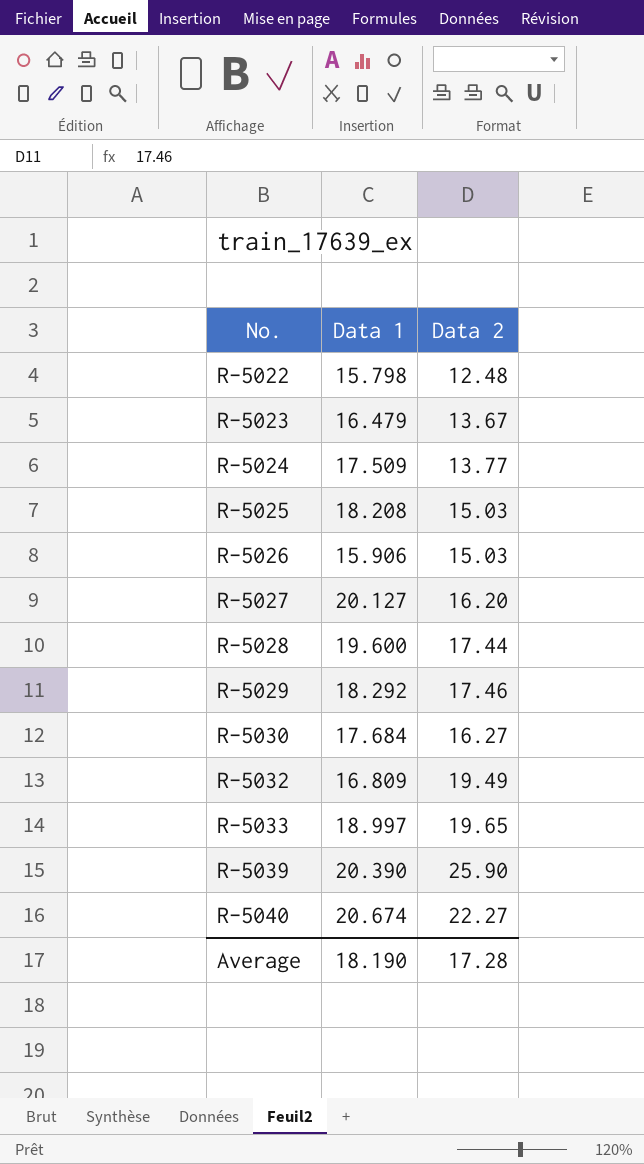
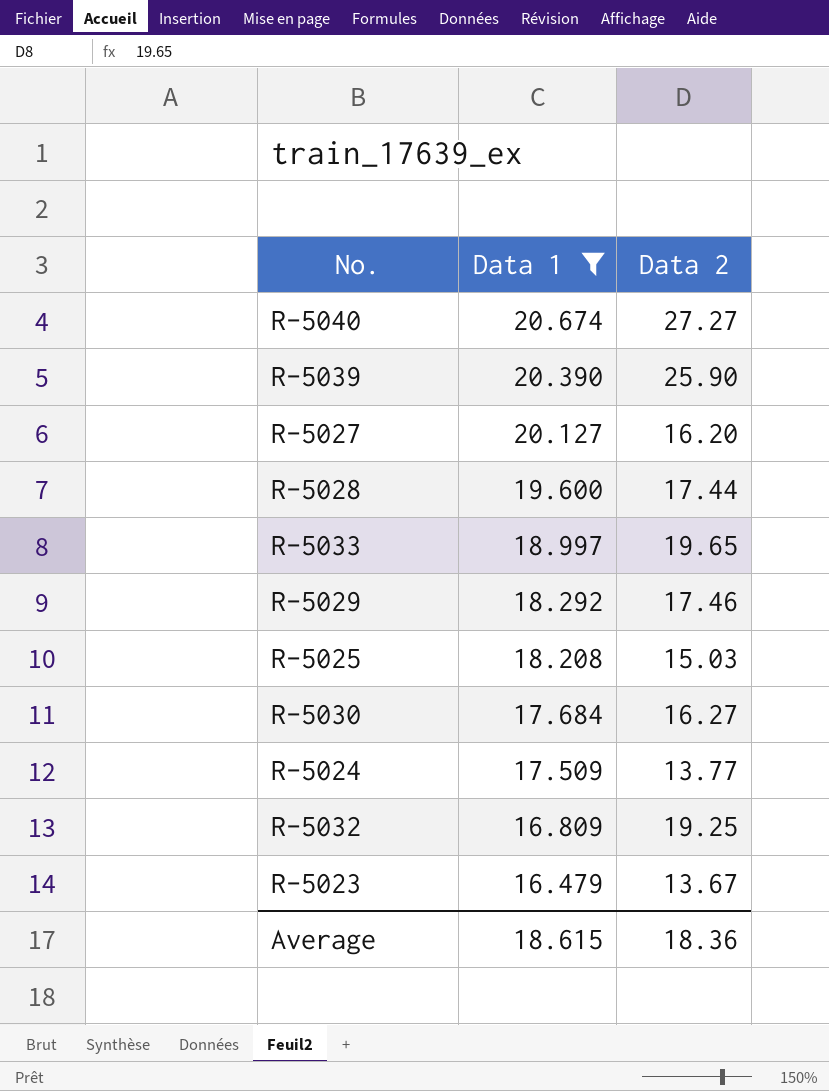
filter: none -> Data 1 >= 16.479
row order: No. ascending -> Data 1 descending
R-5040 | Data 2: 22.27 -> 27.27
R-5032 | Data 2: 19.49 -> 19.25
Average | Data 1: 18.190 -> 18.615
Average | Data 2: 17.28 -> 18.36

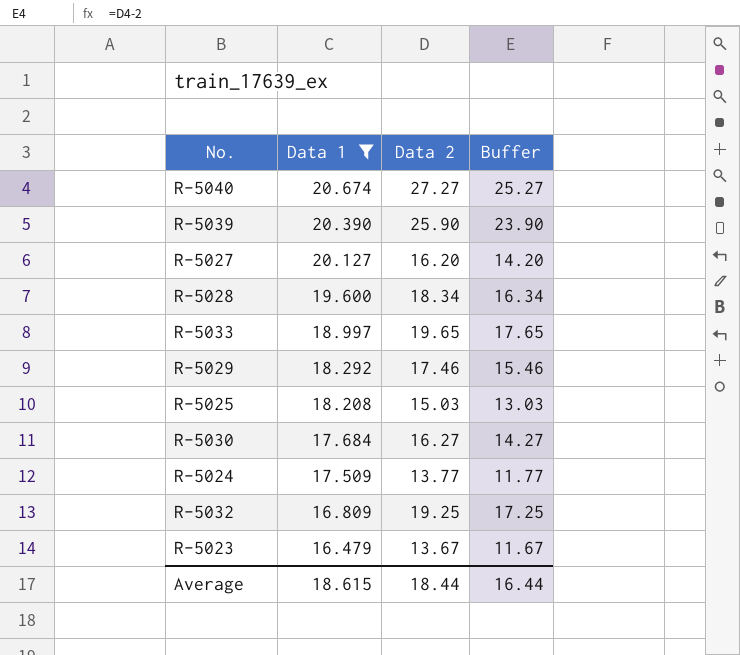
column Buffer | formula: none -> [Data 2] - 2
R-5028 | Data 2: 17.44 -> 18.34
Average | Data 2: 18.36 -> 18.44

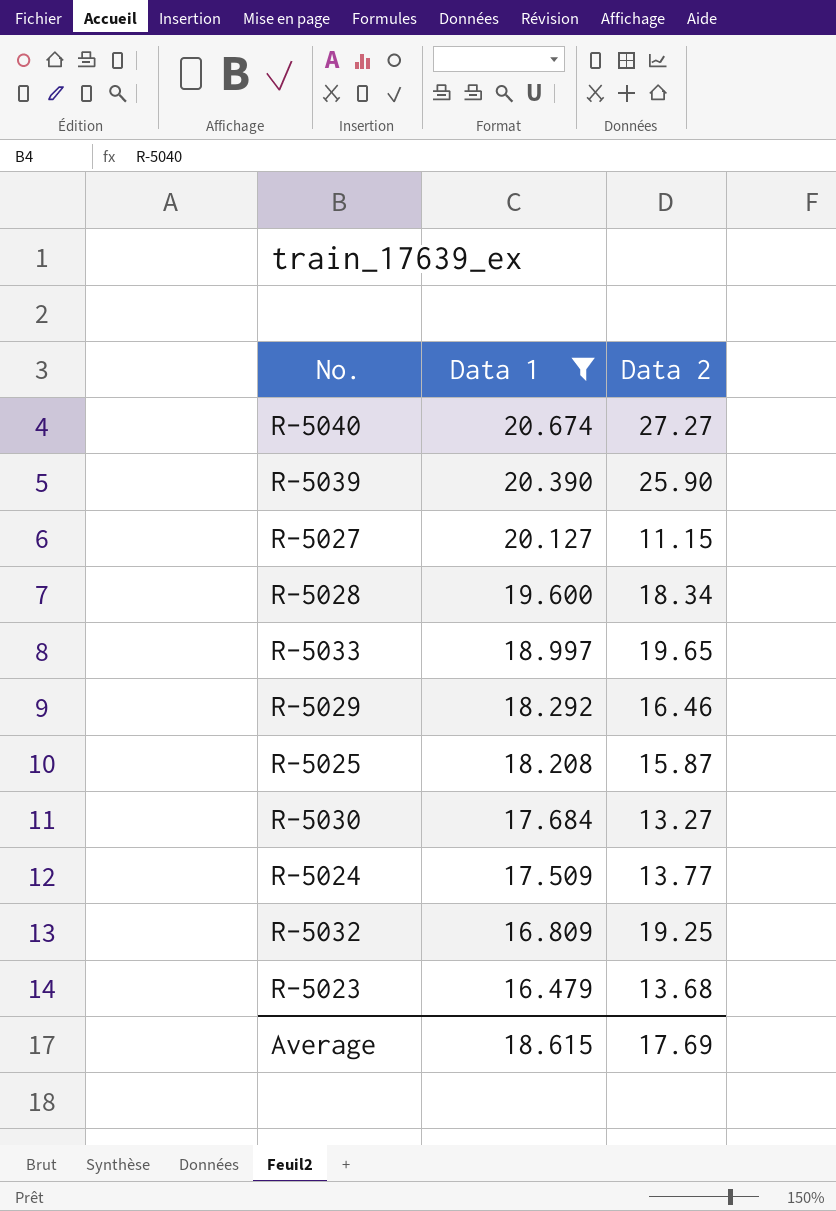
column Buffer | formula: [Data 2] - 2 -> none
R-5027 | Data 2: 16.20 -> 11.15
R-5029 | Data 2: 17.46 -> 16.46
R-5025 | Data 2: 15.03 -> 15.87
R-5030 | Data 2: 16.27 -> 13.27
R-5023 | Data 2: 13.67 -> 13.68
Average | Data 2: 18.44 -> 17.69

